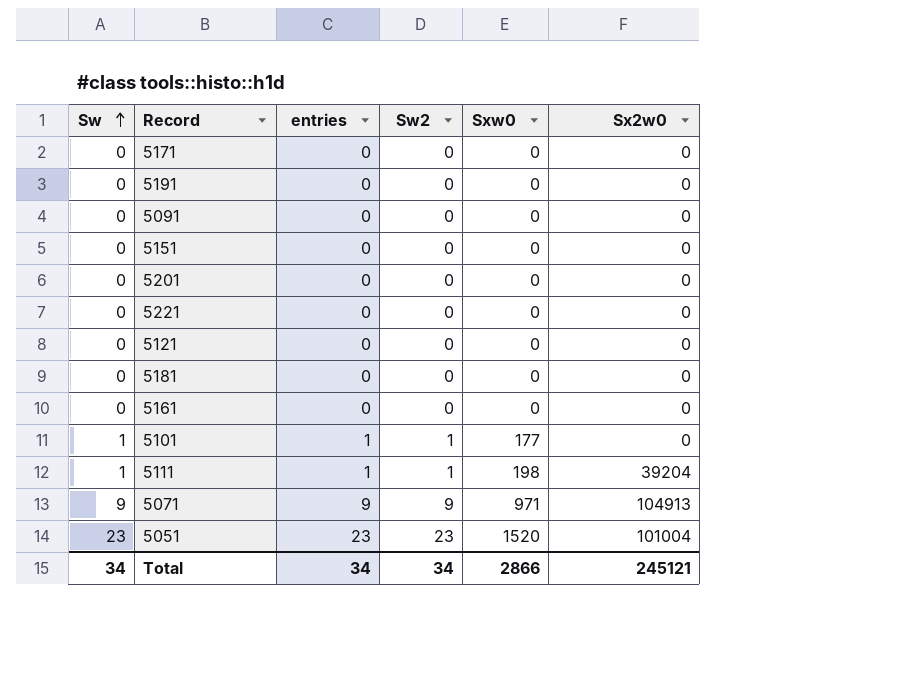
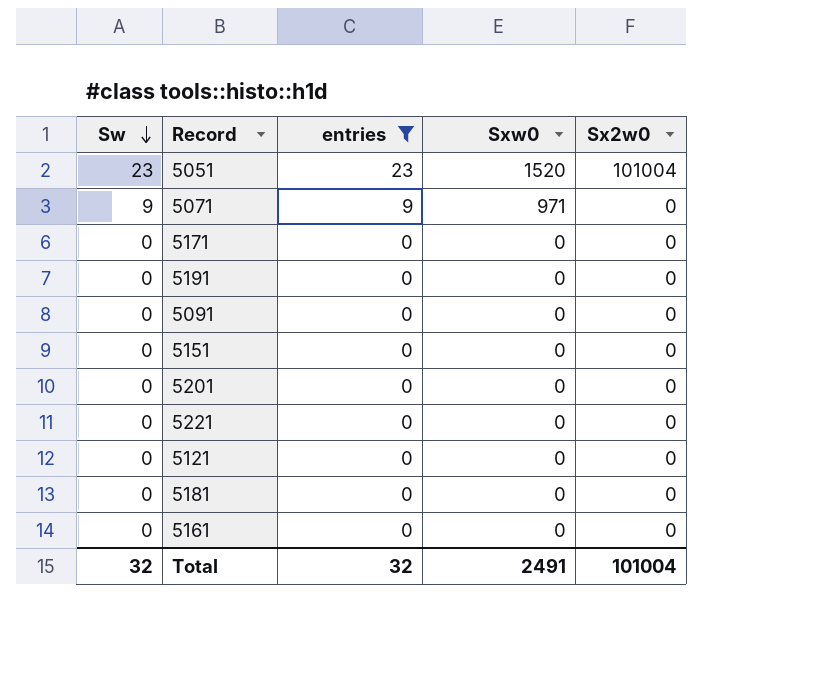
filter: none -> entries != 1
row order: Sw ascending -> Sw descending
column Sw2 | position: 4 -> none
5071 | Sx2w0: 104913 -> 0
Total | Sw: 34 -> 32
Total | entries: 34 -> 32
Total | Sxw0: 2866 -> 2491
Total | Sx2w0: 245121 -> 101004

